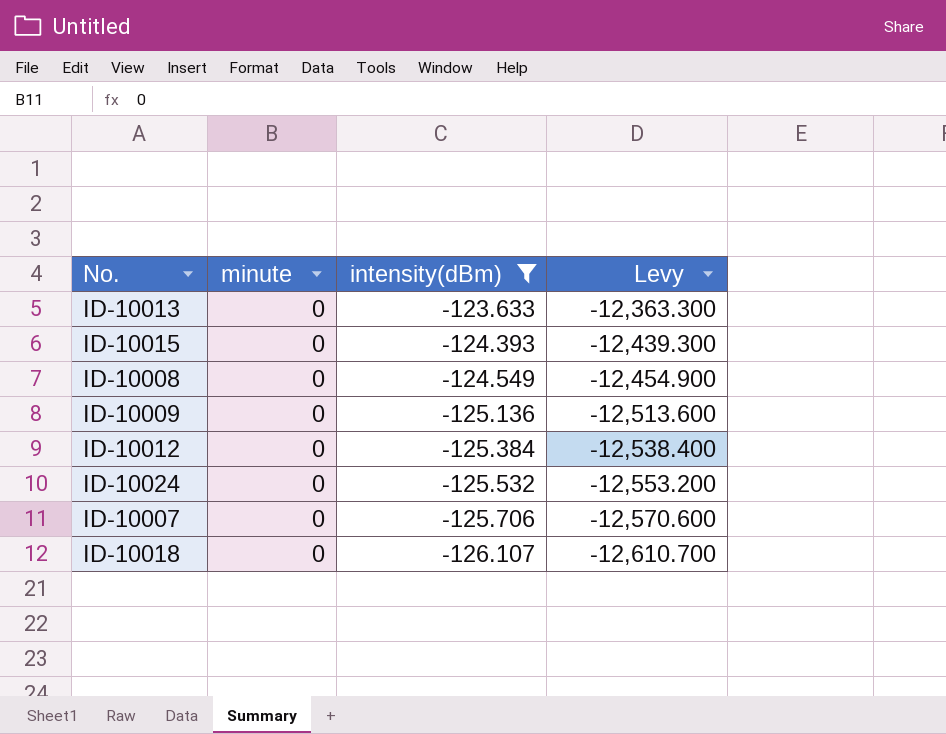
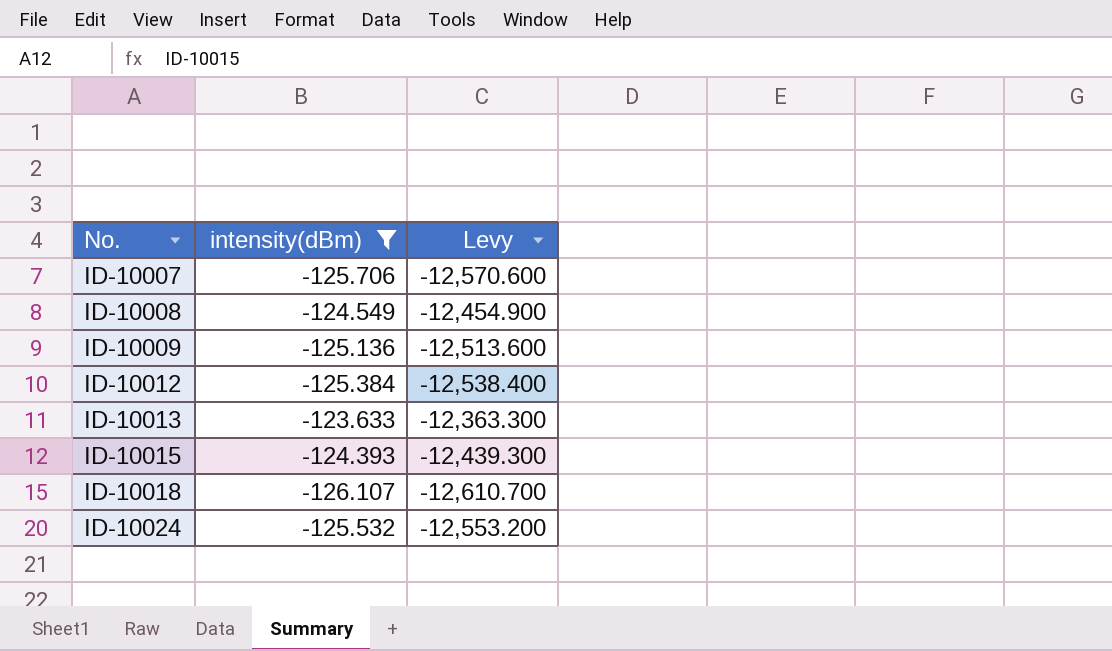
row order: intensity(dBm) descending -> No. ascending
column minute | position: 2 -> none

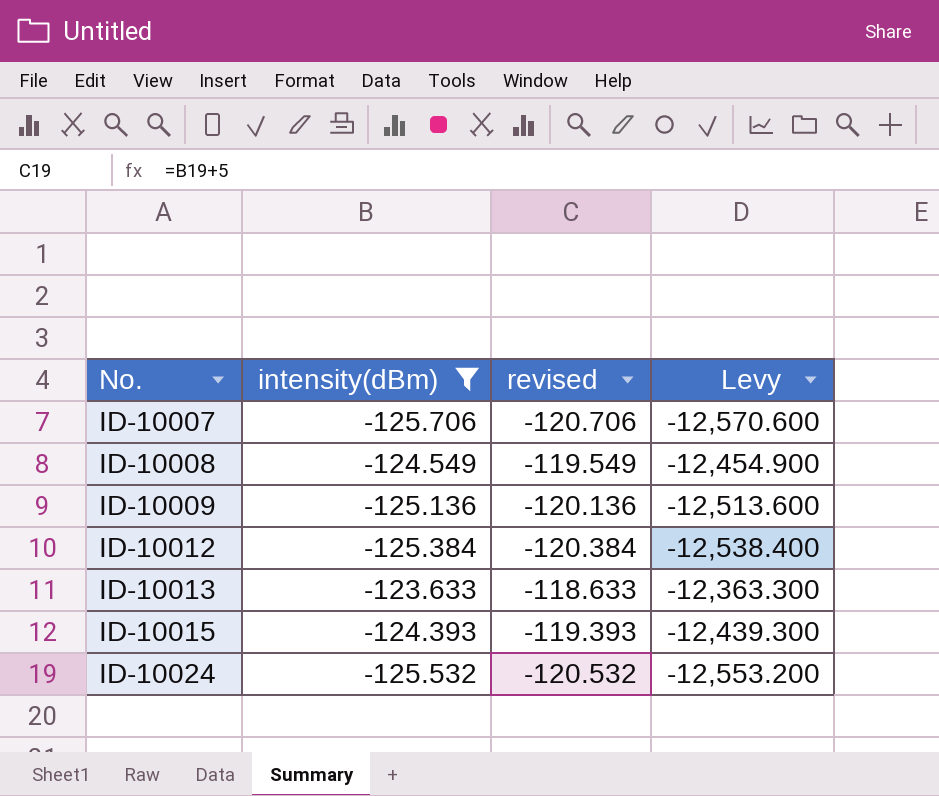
column revised | formula: none -> [intensity(dBm)] + 5
row ID-10018: -126.107 | -12,610.700 -> none

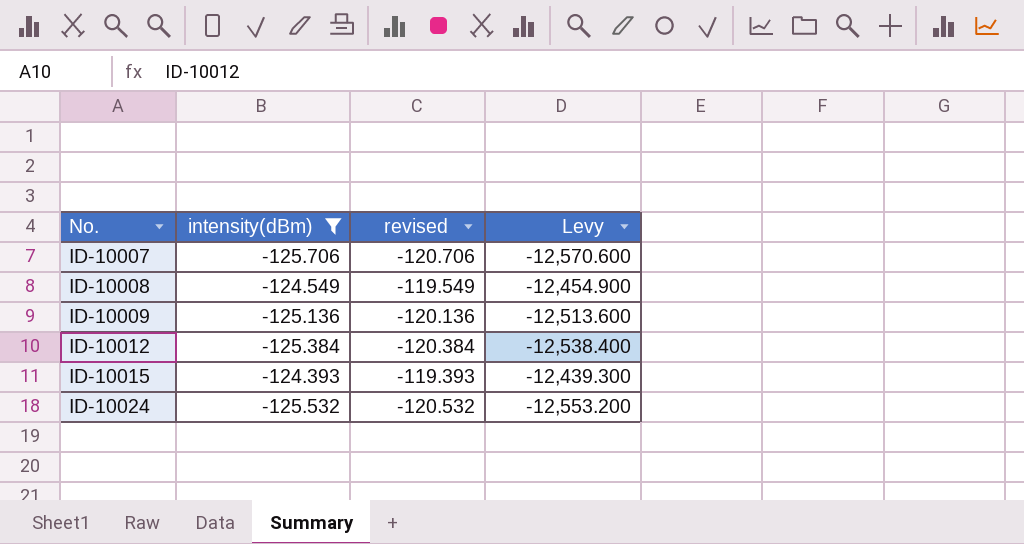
row ID-10013: -123.633 | -118.633 | -12,363.300 -> none

